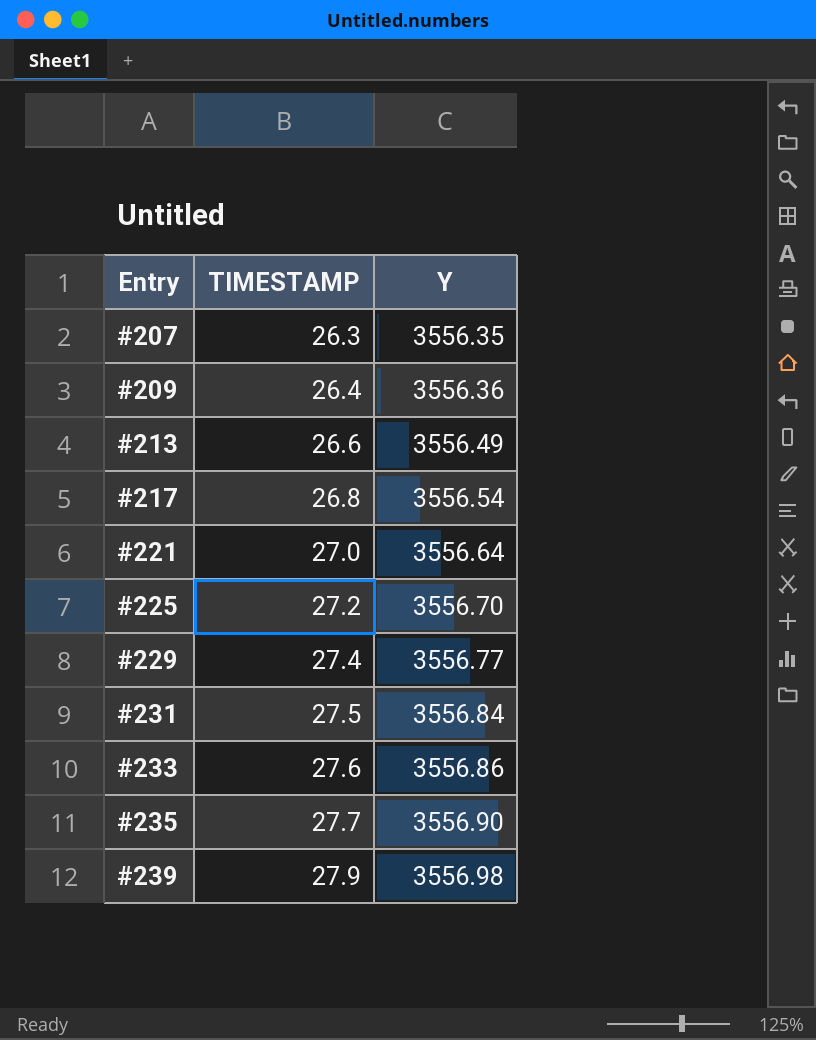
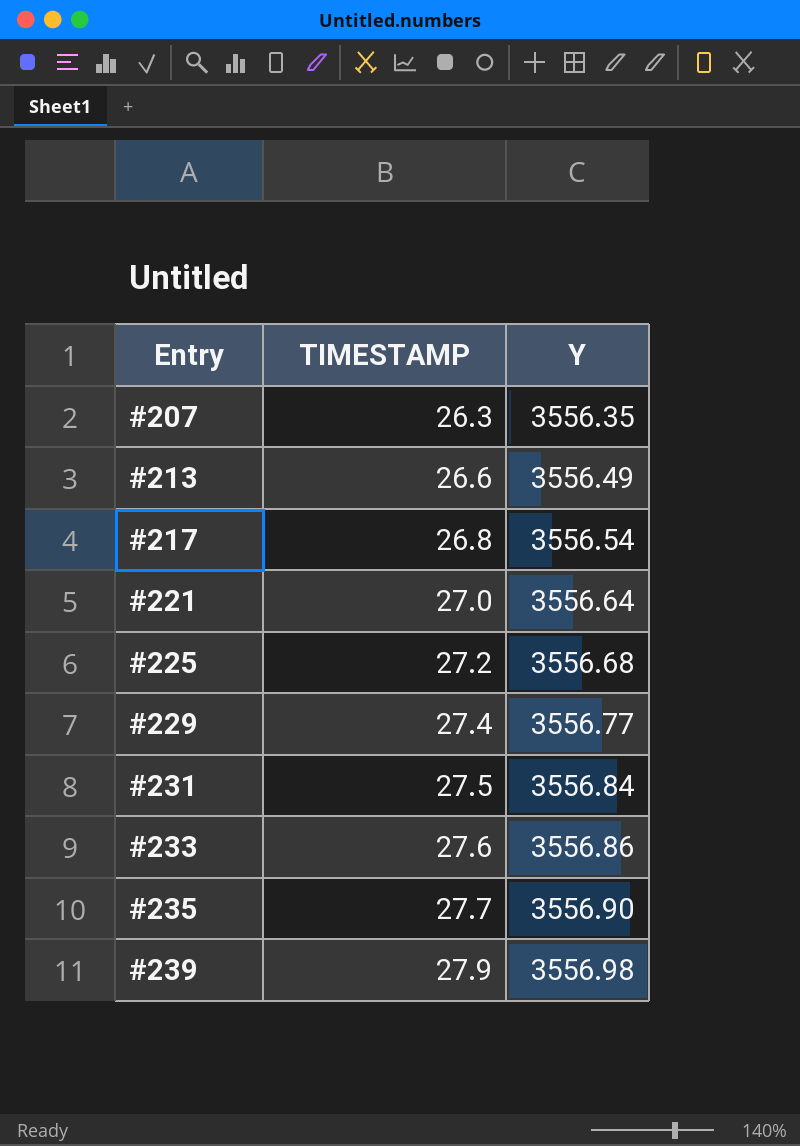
row #209: 26.4 | 3556.36 -> none
#225 | Y: 3556.70 -> 3556.68

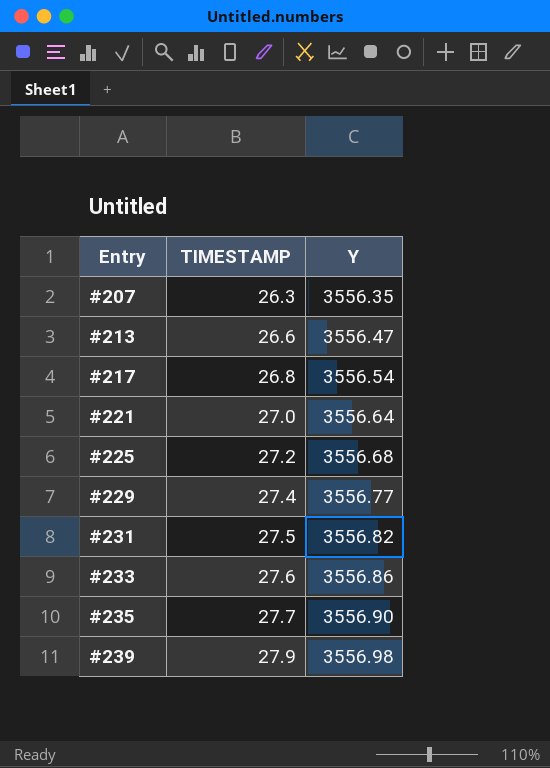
#213 | Y: 3556.49 -> 3556.47
#231 | Y: 3556.84 -> 3556.82

